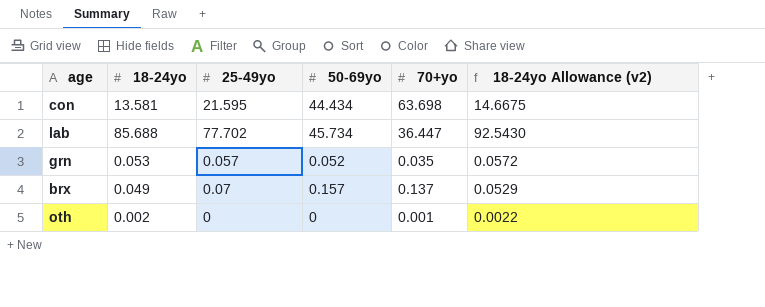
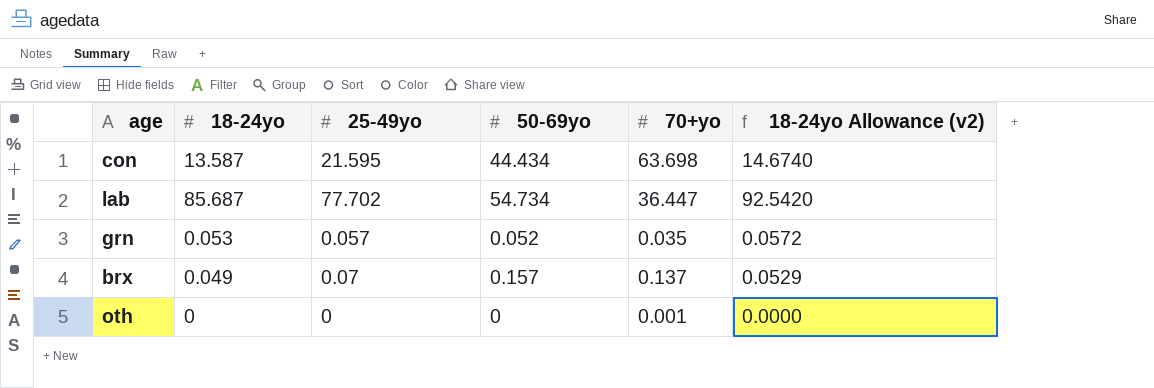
con | 18-24yo: 13.581 -> 13.587
con | 18-24yo Allowance (v2): 14.6675 -> 14.6740
lab | 18-24yo: 85.688 -> 85.687
lab | 50-69yo: 45.734 -> 54.734
lab | 18-24yo Allowance (v2): 92.5430 -> 92.5420
oth | 18-24yo: 0.002 -> 0
oth | 18-24yo Allowance (v2): 0.0022 -> 0.0000

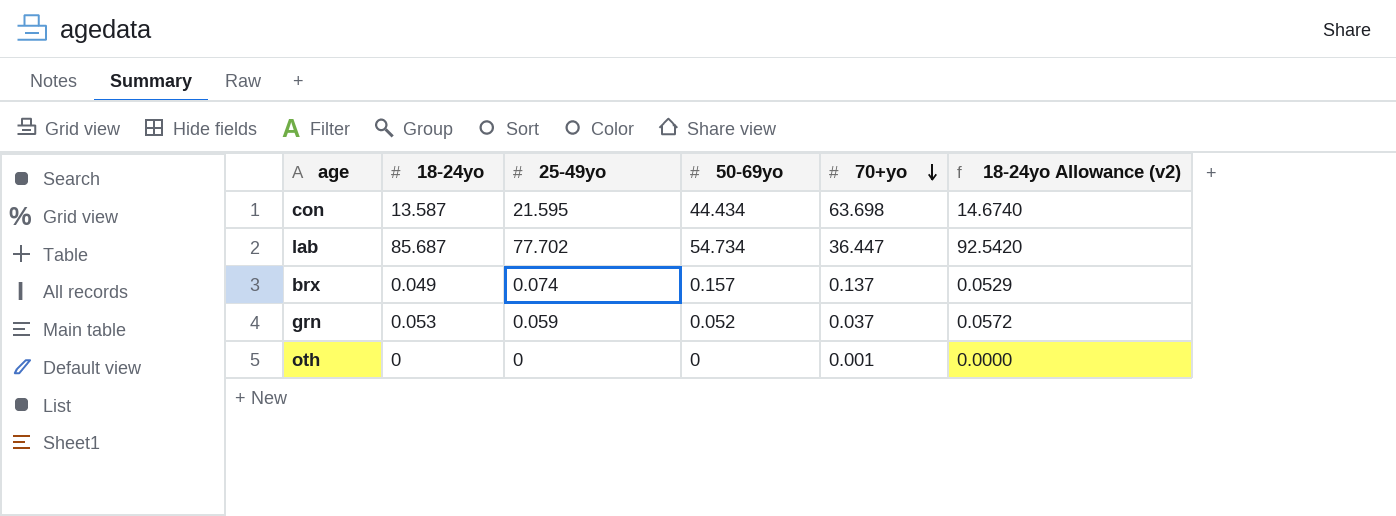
row order: none -> 70+yo descending
brx | 25-49yo: 0.07 -> 0.074
grn | 25-49yo: 0.057 -> 0.059
grn | 70+yo: 0.035 -> 0.037

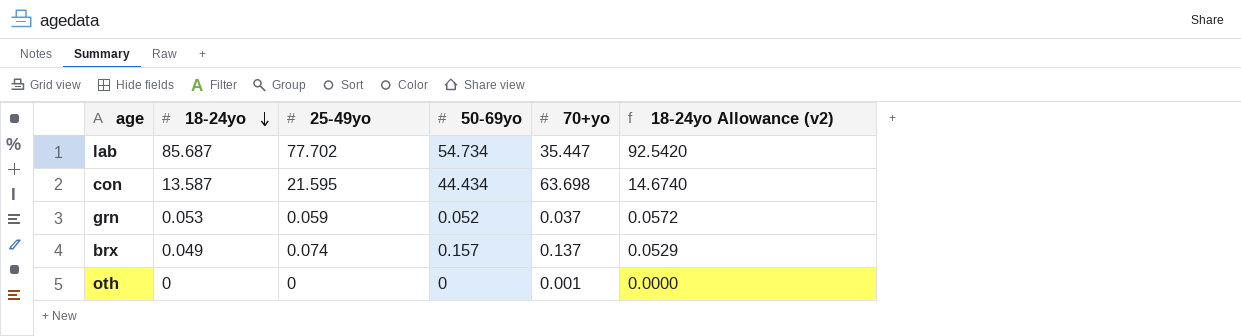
row order: 70+yo descending -> 18-24yo descending
lab | 70+yo: 36.447 -> 35.447

